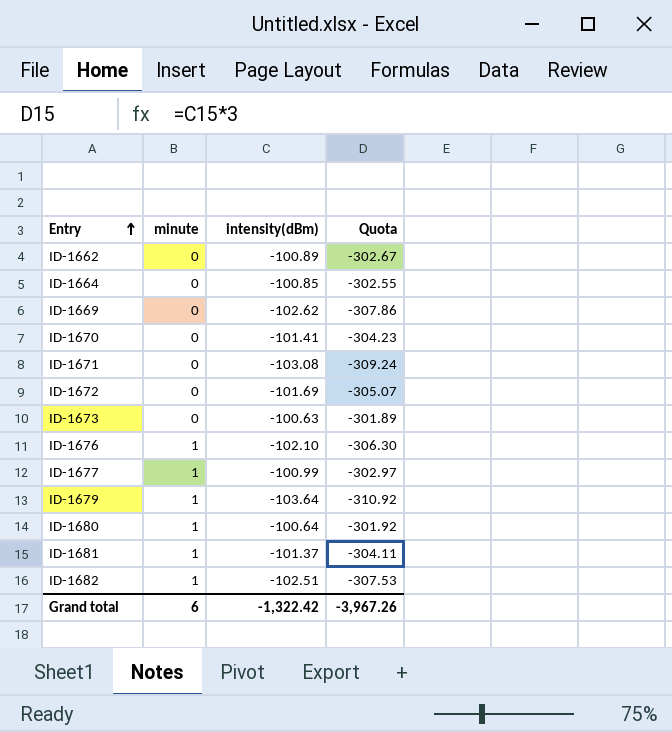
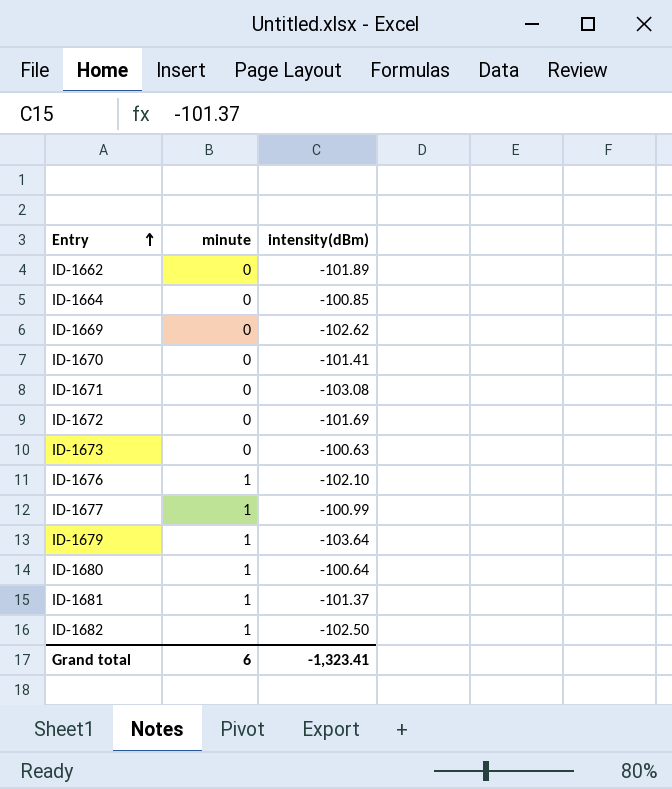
column Quota | formula: [intensity(dBm)] * 3 -> none
ID-1662 | intensity(dBm): -100.89 -> -101.89
ID-1682 | intensity(dBm): -102.51 -> -102.50
Grand total | intensity(dBm): -1,322.42 -> -1,323.41

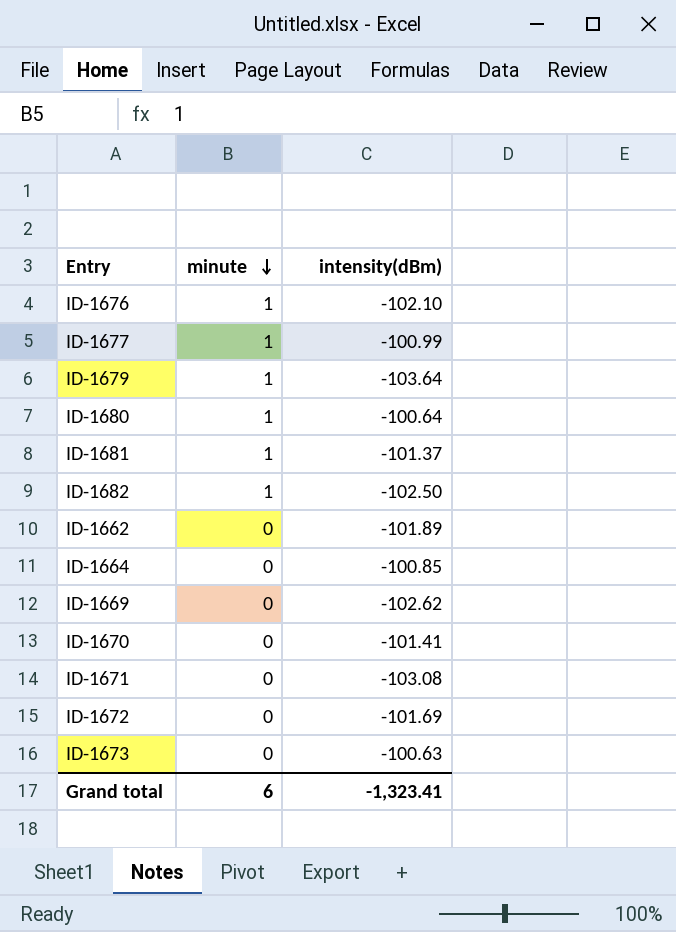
row order: Entry ascending -> minute descending

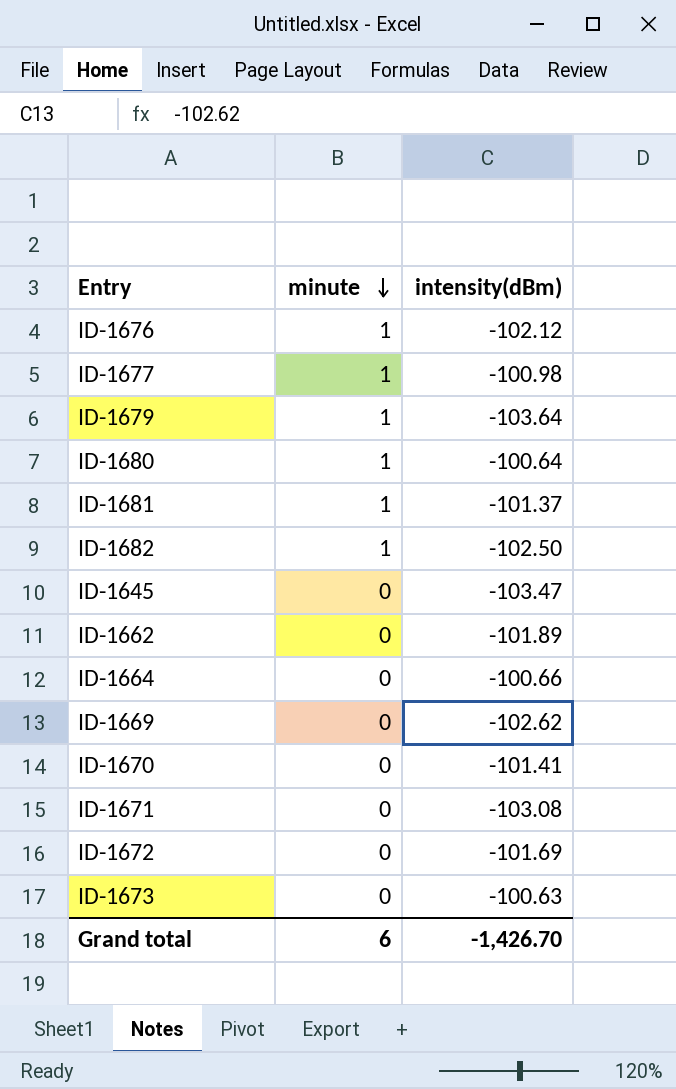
ID-1676 | intensity(dBm): -102.10 -> -102.12
ID-1677 | intensity(dBm): -100.99 -> -100.98
row ID-1645: none -> 0 | -103.47
ID-1664 | intensity(dBm): -100.85 -> -100.66
Grand total | intensity(dBm): -1,323.41 -> -1,426.70

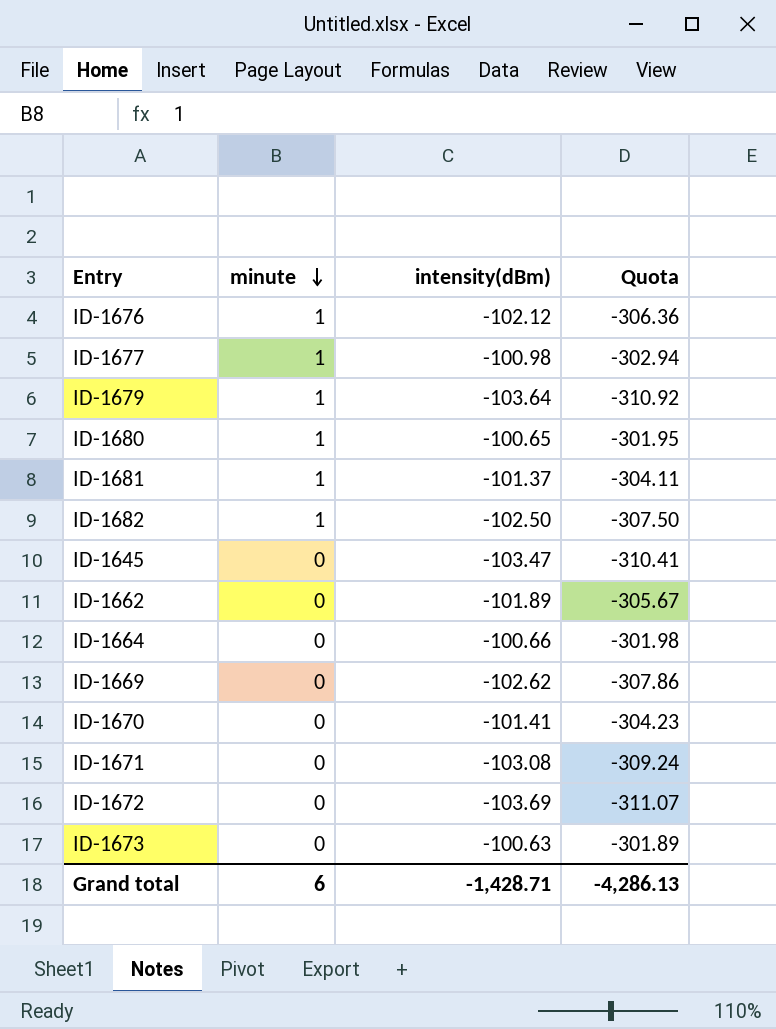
column Quota | formula: none -> [intensity(dBm)] * 3
ID-1680 | intensity(dBm): -100.64 -> -100.65
ID-1672 | intensity(dBm): -101.69 -> -103.69
Grand total | intensity(dBm): -1,426.70 -> -1,428.71

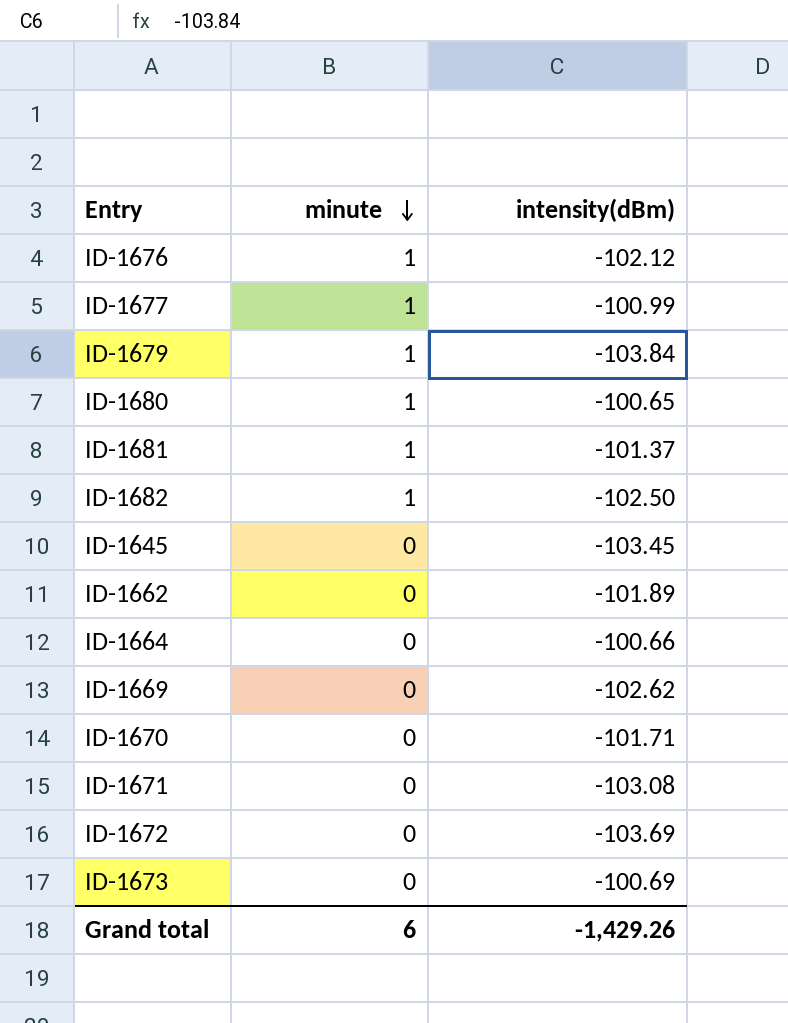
column Quota | formula: [intensity(dBm)] * 3 -> none
ID-1677 | intensity(dBm): -100.98 -> -100.99
ID-1679 | intensity(dBm): -103.64 -> -103.84
ID-1645 | intensity(dBm): -103.47 -> -103.45
ID-1670 | intensity(dBm): -101.41 -> -101.71
ID-1673 | intensity(dBm): -100.63 -> -100.69
Grand total | intensity(dBm): -1,428.71 -> -1,429.26

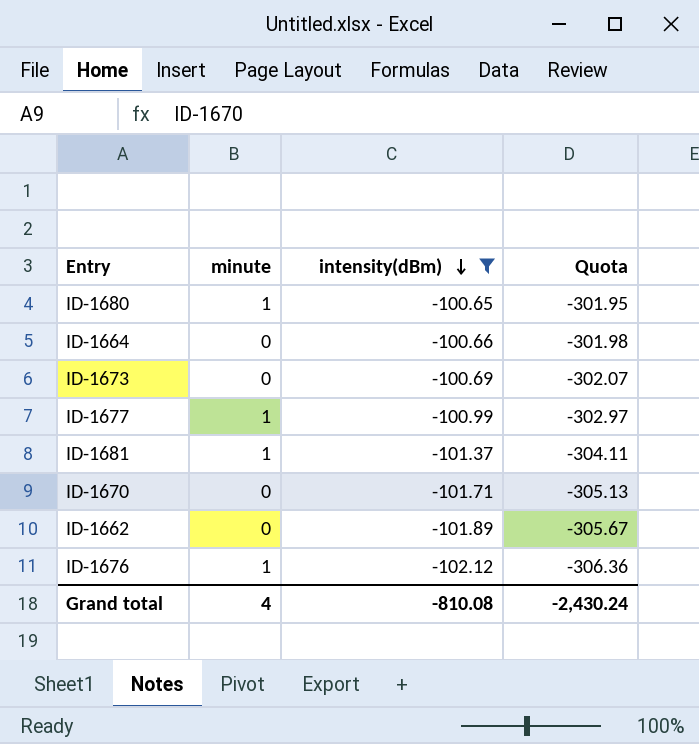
filter: none -> intensity(dBm) >= -102.12
row order: minute descending -> intensity(dBm) descending
column Quota | formula: none -> [intensity(dBm)] * 3
Grand total | minute: 6 -> 4
Grand total | intensity(dBm): -1,429.26 -> -810.08

